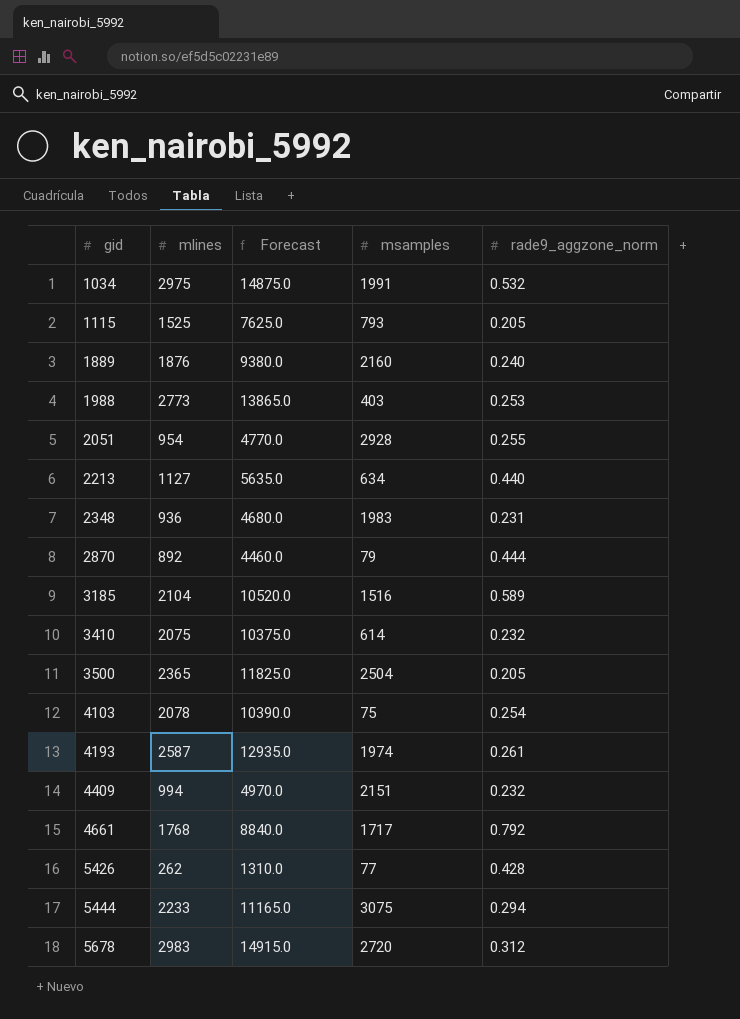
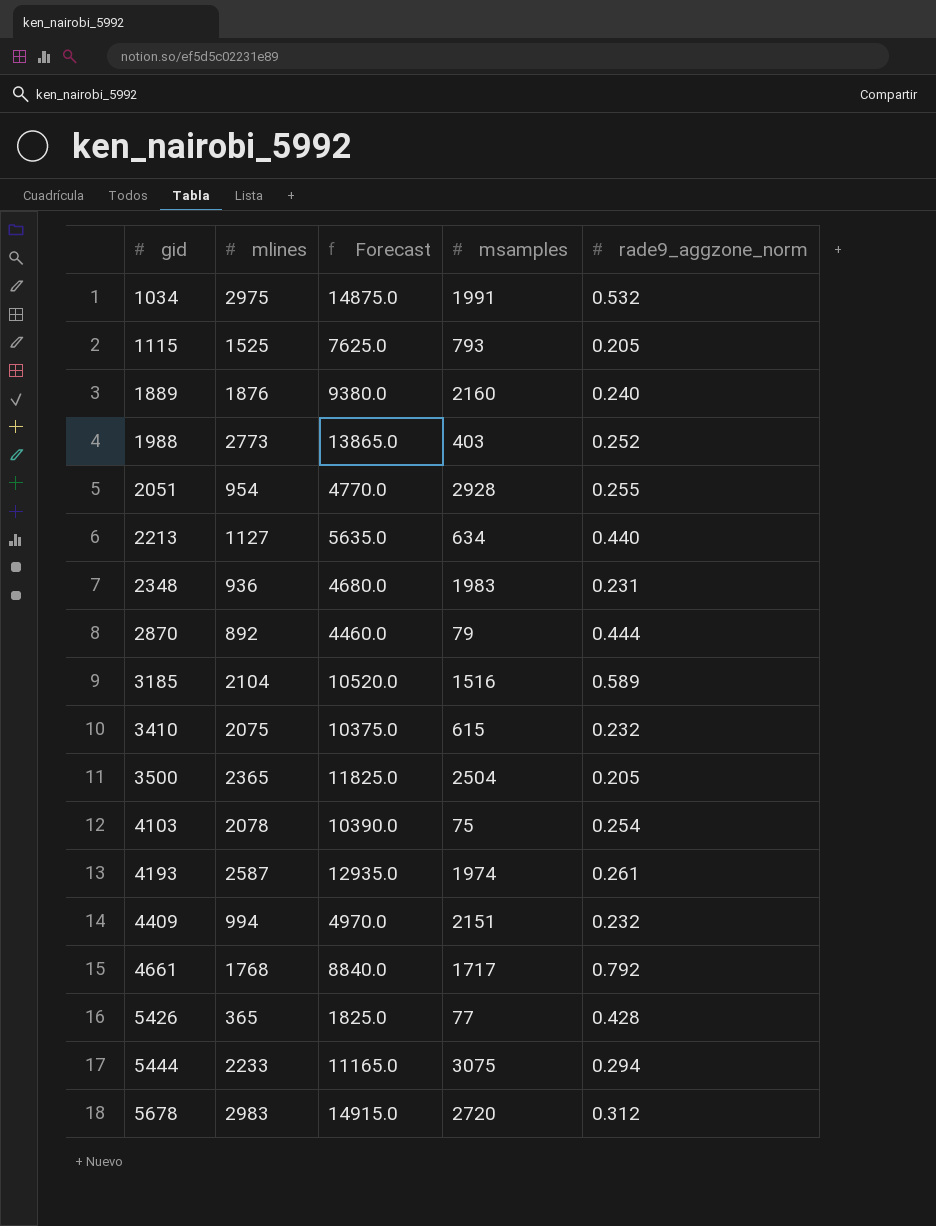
1988 | rade9_aggzone_norm: 0.253 -> 0.252
3410 | msamples: 614 -> 615
5426 | mlines: 262 -> 365
5426 | Forecast: 1310.0 -> 1825.0

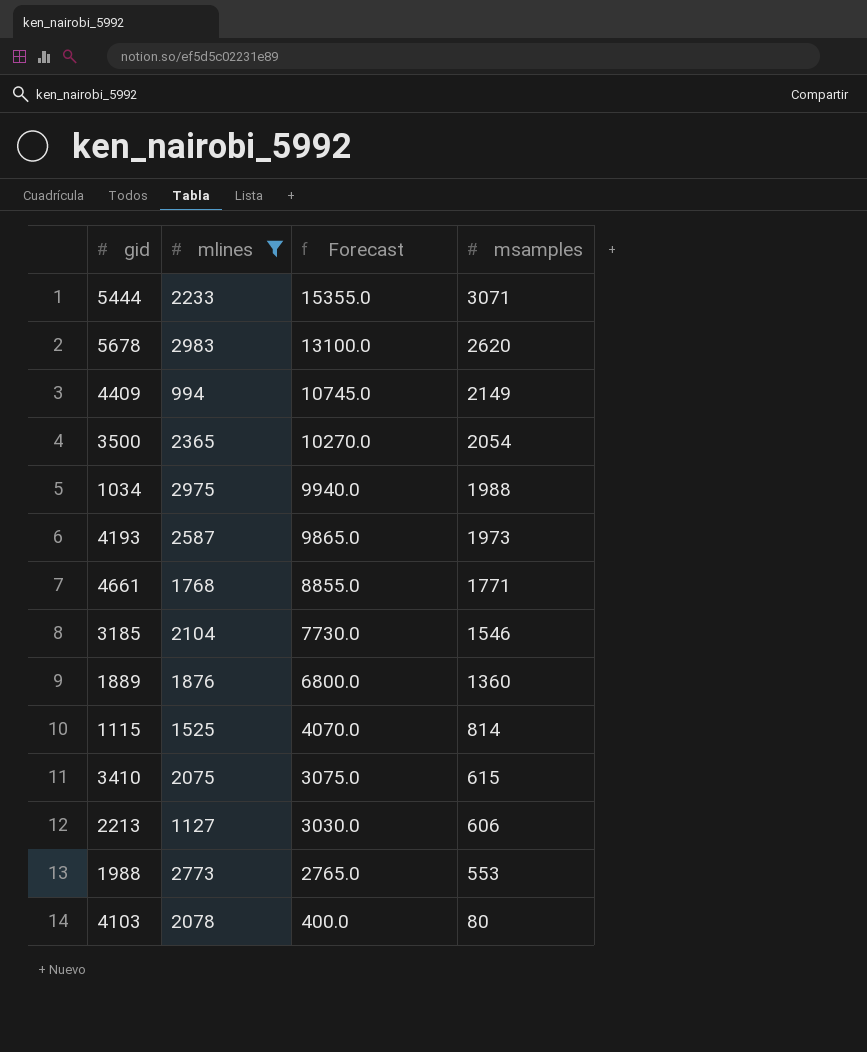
filter: none -> mlines >= 994
row order: gid ascending -> Forecast descending
column rade9_aggzone_norm | position: 5 -> none
column Forecast | formula: [mlines] * 5 -> [msamples] * 5
5444 | msamples: 3075 -> 3071
5678 | msamples: 2720 -> 2620
4409 | msamples: 2151 -> 2149
3500 | msamples: 2504 -> 2054
1034 | msamples: 1991 -> 1988
4193 | msamples: 1974 -> 1973
4661 | msamples: 1717 -> 1771
3185 | msamples: 1516 -> 1546
1889 | msamples: 2160 -> 1360
1115 | msamples: 793 -> 814
2213 | msamples: 634 -> 606
1988 | msamples: 403 -> 553
4103 | msamples: 75 -> 80

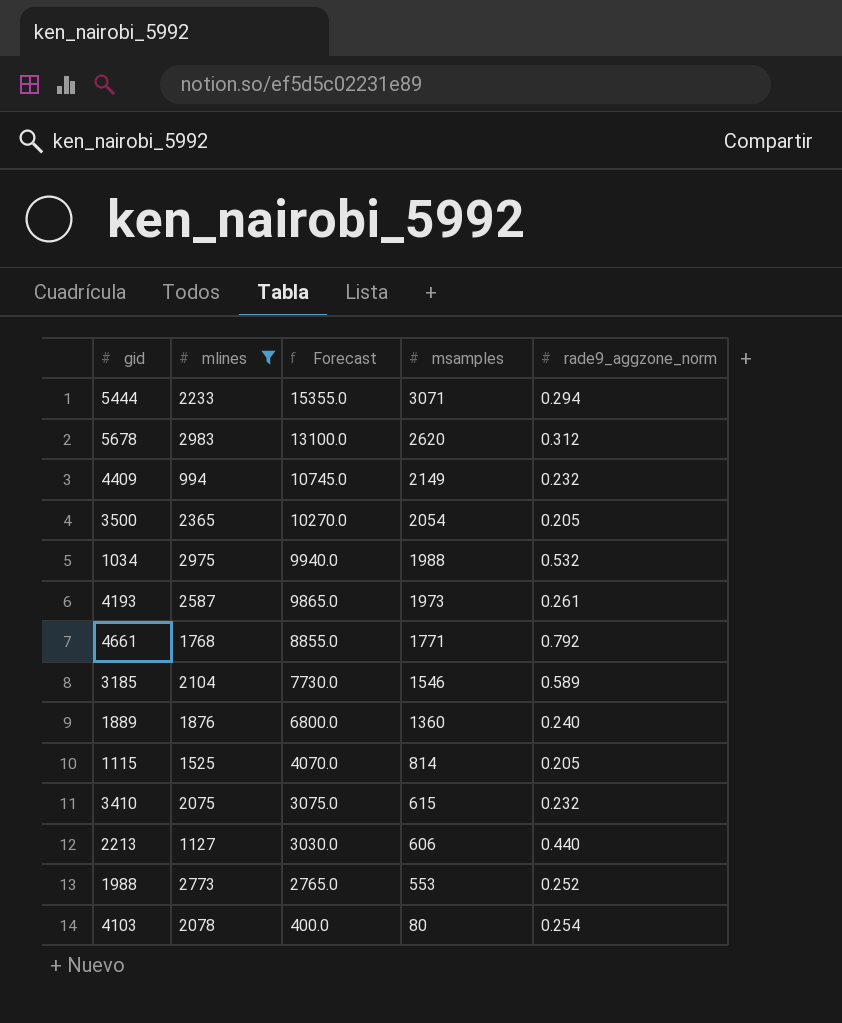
column rade9_aggzone_norm | position: none -> 5

